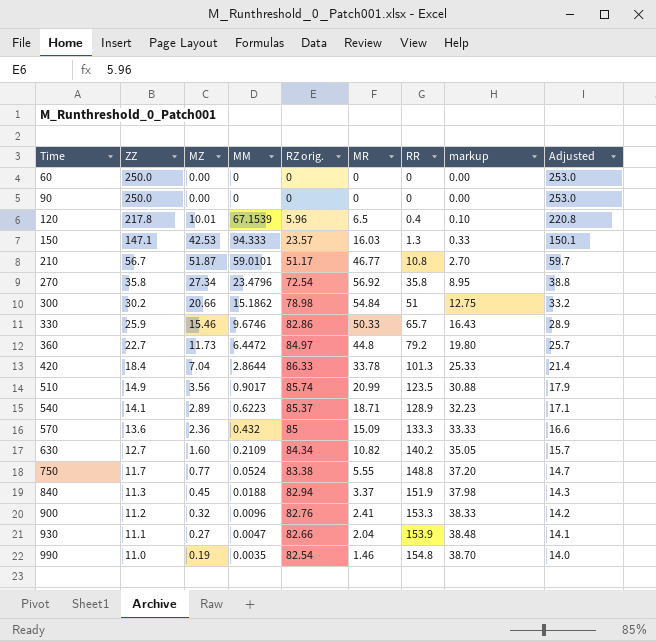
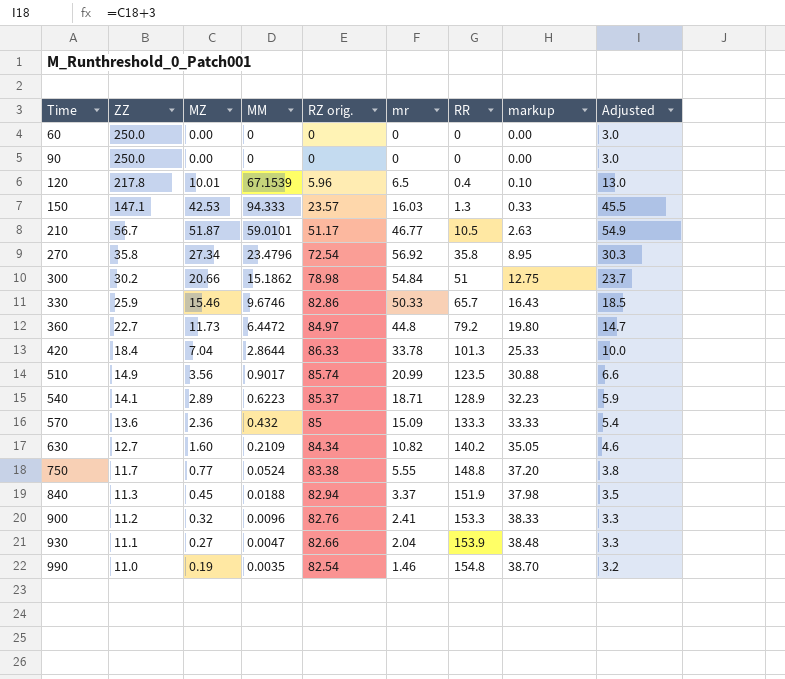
column name: MR -> mr
column Adjusted | formula: [ZZ] + 3 -> [MZ] + 3
210 | RR: 10.8 -> 10.5
210 | markup: 2.70 -> 2.63

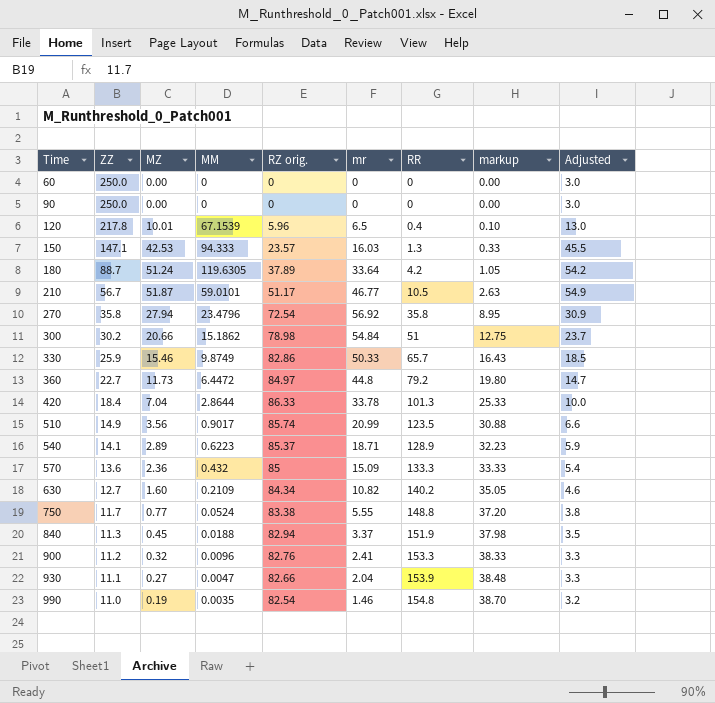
row 180: none -> 88.7 | 51.24 | 119.6305 | 37.89 | 33.64 | 4.2 | 1.05 | 54.2
270 | MZ: 27.34 -> 27.94
270 | Adjusted: 30.3 -> 30.9
330 | MM: 9.6746 -> 9.8749

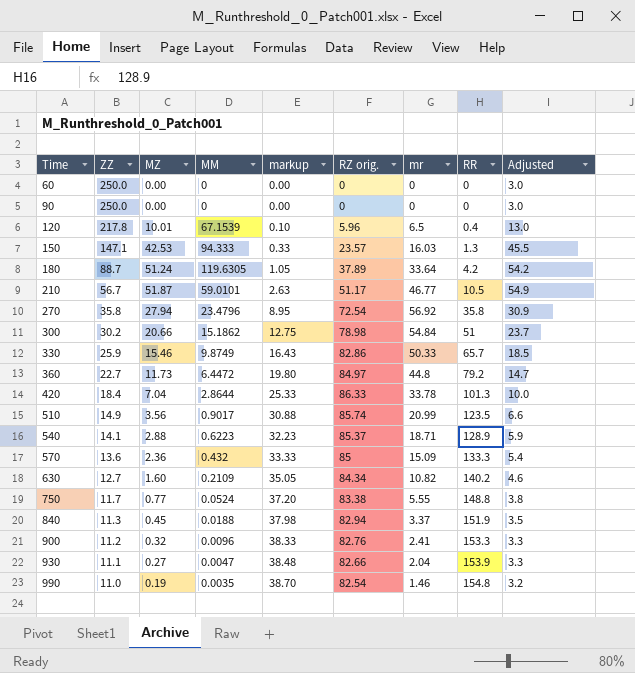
column markup | position: 8 -> 5
540 | MZ: 2.89 -> 2.88

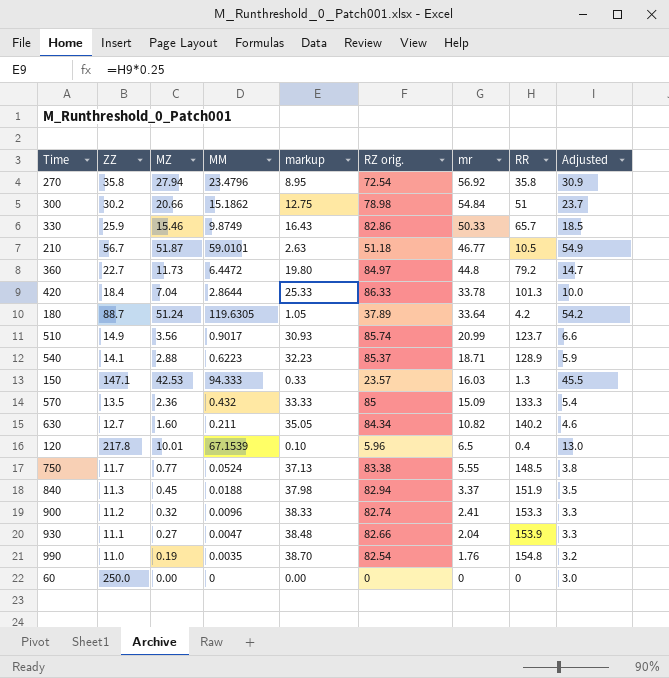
row order: Time ascending -> mr descending
row 90: 250.0 | 0.00 | 0 | 0.00 | 0 | 0 | 0 | 3.0 -> none
210 | RZ orig.: 51.17 -> 51.18
510 | markup: 30.88 -> 30.93
510 | RR: 123.5 -> 123.7
570 | ZZ: 13.6 -> 13.5
630 | MM: 0.2109 -> 0.211
750 | markup: 37.20 -> 37.13
750 | RR: 148.8 -> 148.5
900 | RZ orig.: 82.76 -> 82.74
990 | mr: 1.46 -> 1.76

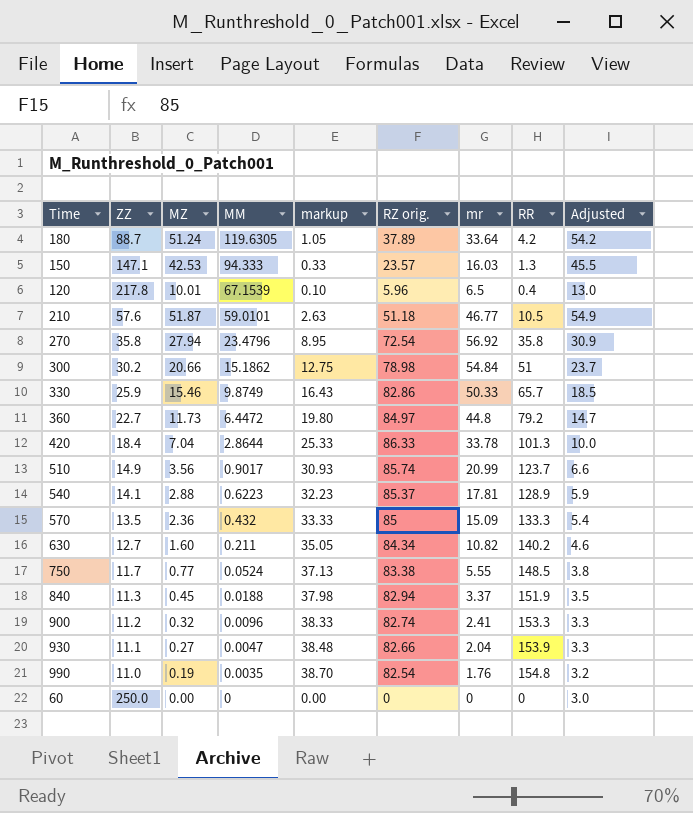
row order: mr descending -> MM descending
210 | ZZ: 56.7 -> 57.6
540 | mr: 18.71 -> 17.81

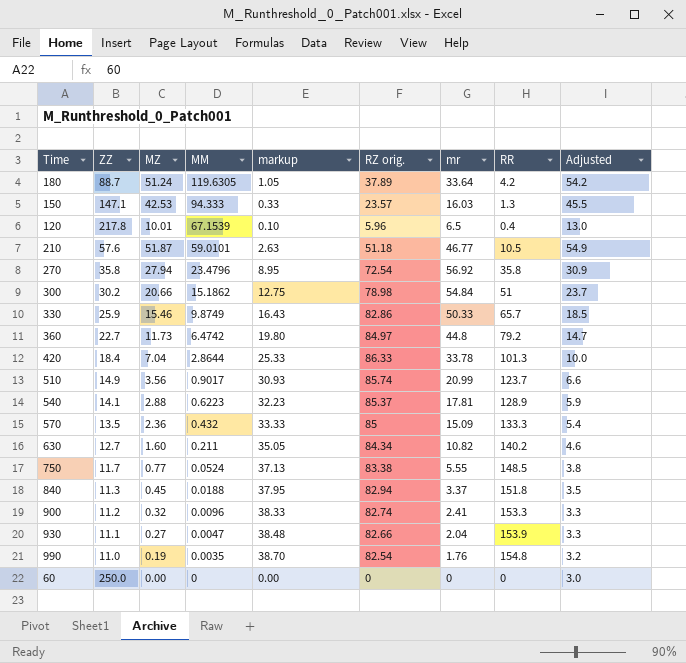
360 | MM: 6.4472 -> 6.4742
840 | markup: 37.98 -> 37.95
840 | RR: 151.9 -> 151.8

